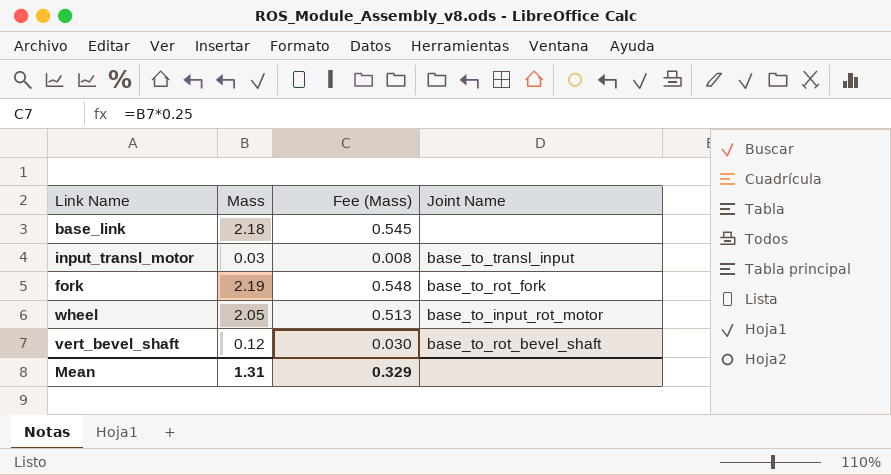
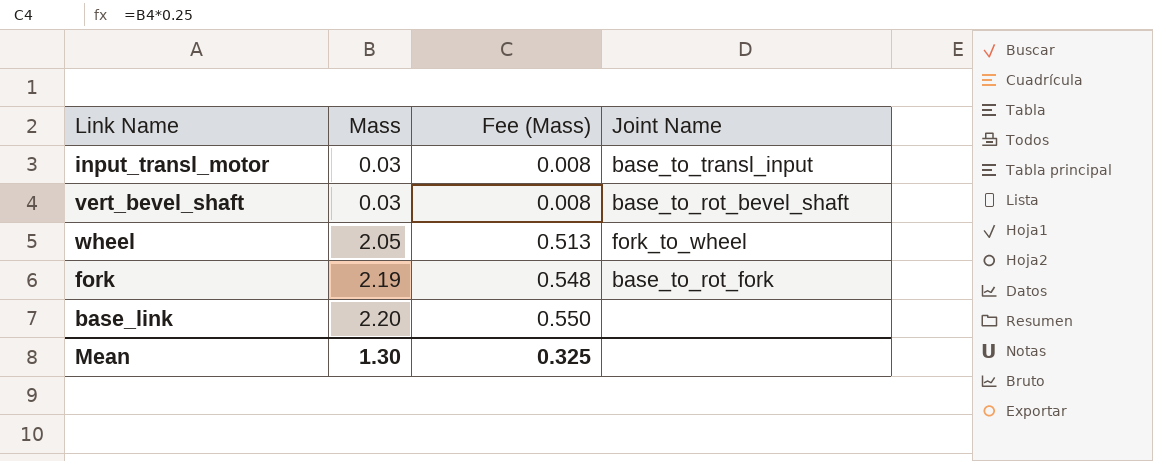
row order: none -> Mass ascending
vert_bevel_shaft | Mass: 0.12 -> 0.03
vert_bevel_shaft | Fee (Mass): 0.030 -> 0.008
wheel | Joint Name: base_to_input_rot_motor -> fork_to_wheel
base_link | Mass: 2.18 -> 2.20
base_link | Fee (Mass): 0.545 -> 0.550
Mean | Mass: 1.31 -> 1.30
Mean | Fee (Mass): 0.329 -> 0.325

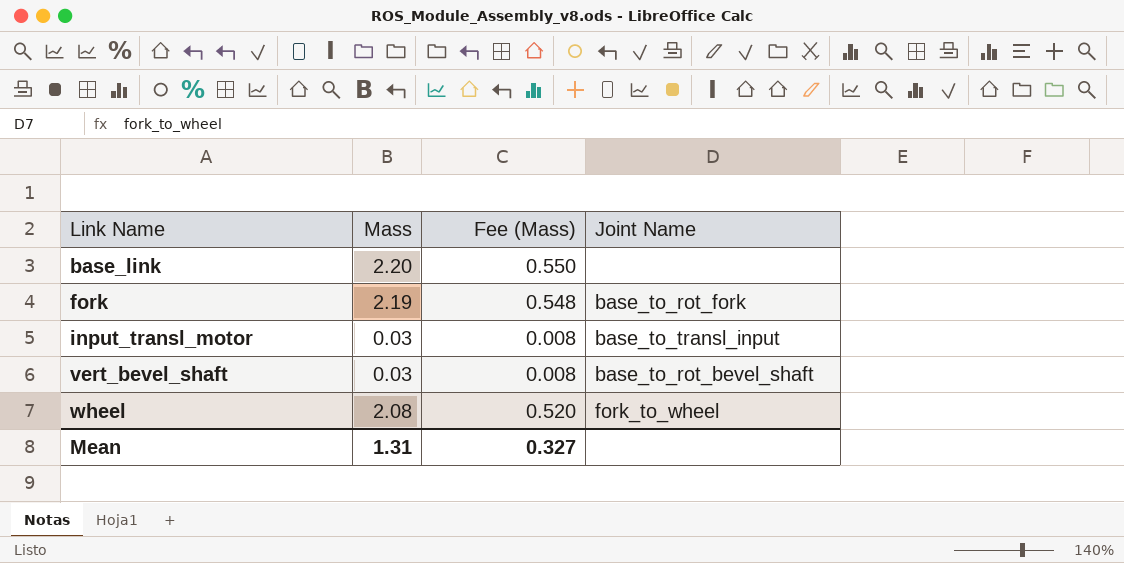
row order: Mass ascending -> Link Name ascending
wheel | Mass: 2.05 -> 2.08
wheel | Fee (Mass): 0.513 -> 0.520
Mean | Mass: 1.30 -> 1.31
Mean | Fee (Mass): 0.325 -> 0.327

